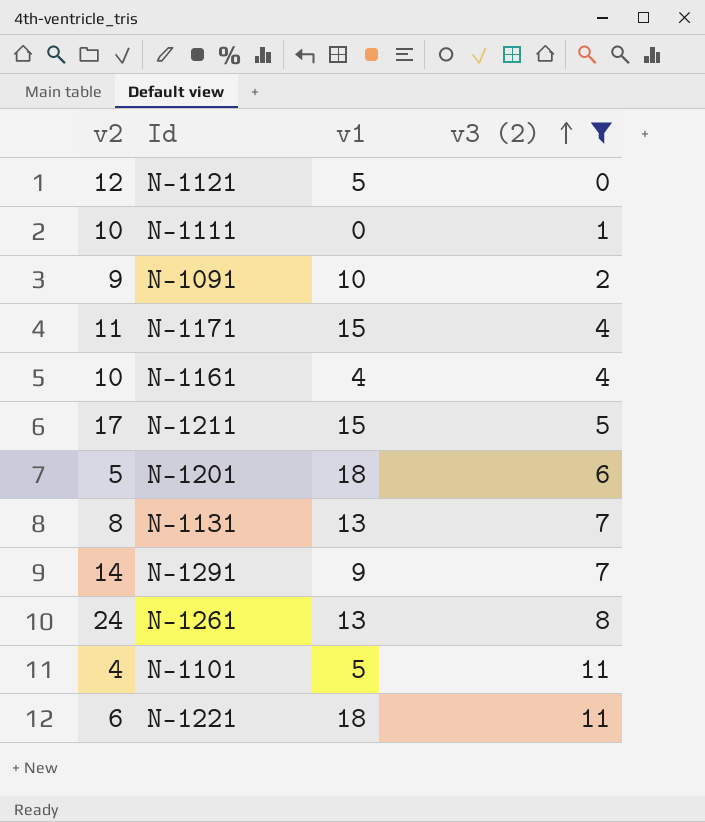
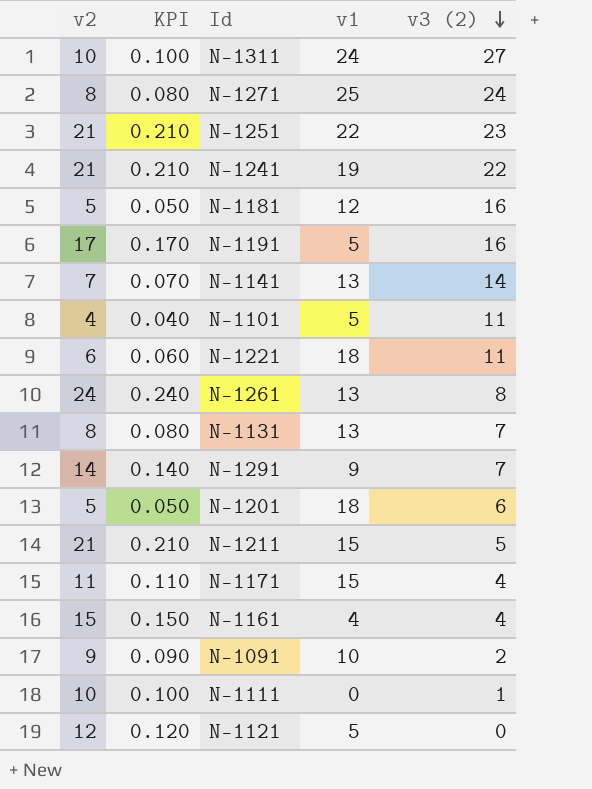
filter: v3 (2) <= 11 -> none
row order: v3 (2) ascending -> v3 (2) descending
column KPI | formula: none -> [v2] * 0.01
N-1211 | v2: 17 -> 21
N-1161 | v2: 10 -> 15

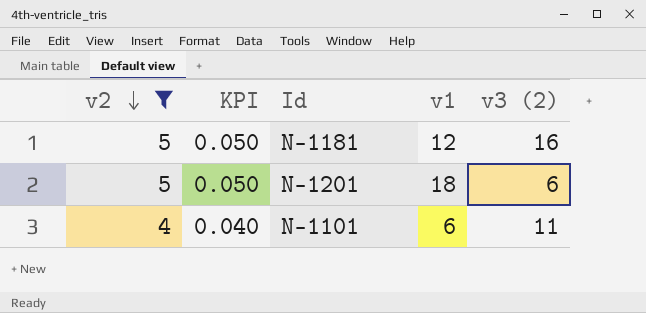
filter: none -> v2 <= 5
row order: v3 (2) descending -> v2 descending
N-1101 | v1: 5 -> 6

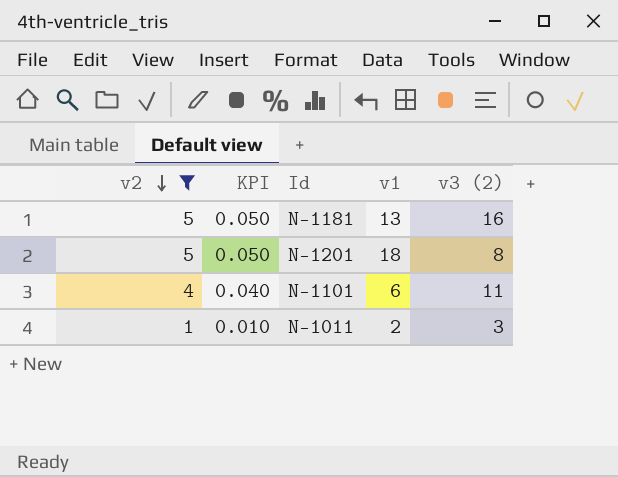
N-1181 | v1: 12 -> 13
N-1201 | v3 (2): 6 -> 8
row N-1011: none -> 1 | 0.010 | 2 | 3

